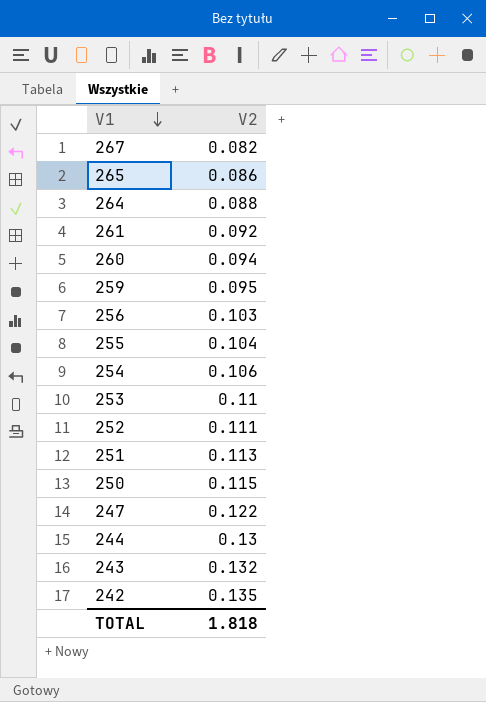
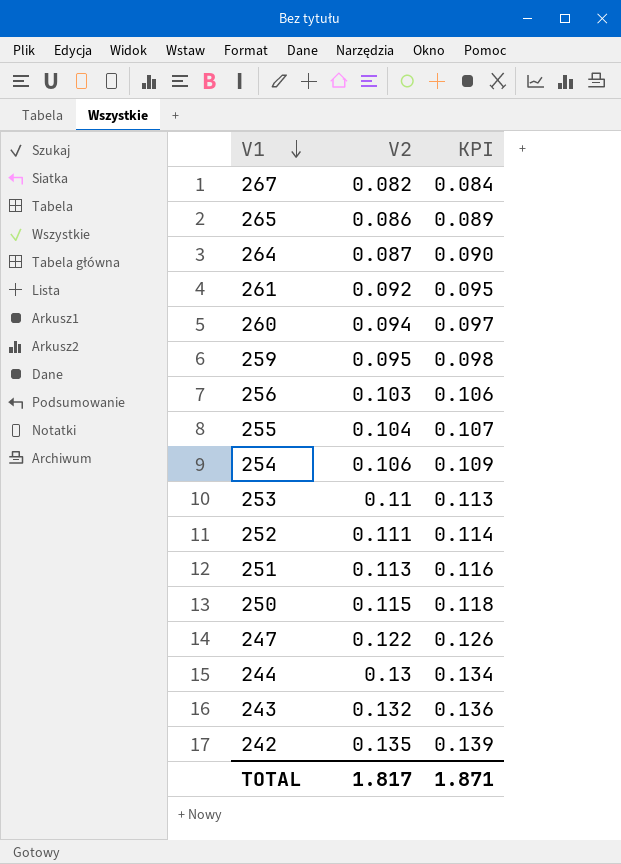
column KPI | formula: none -> [V2] * 1.03
264 | V2: 0.088 -> 0.087
TOTAL | V2: 1.818 -> 1.817

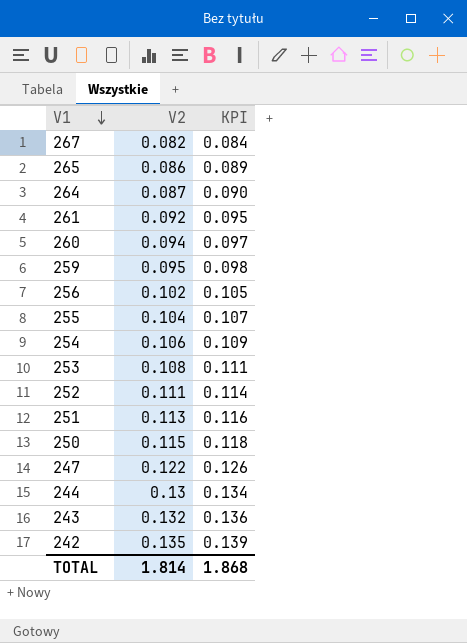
256 | V2: 0.103 -> 0.102
256 | KPI: 0.106 -> 0.105
253 | V2: 0.11 -> 0.108
253 | KPI: 0.113 -> 0.111
TOTAL | V2: 1.817 -> 1.814
TOTAL | KPI: 1.871 -> 1.868

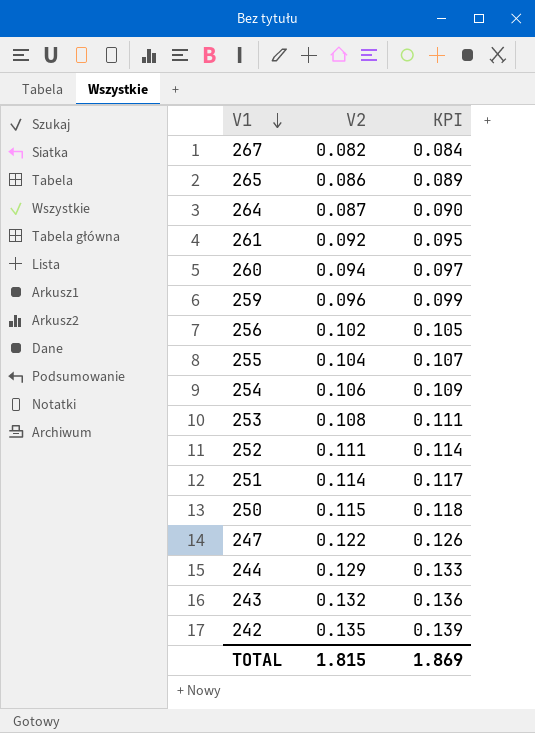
259 | V2: 0.095 -> 0.096
259 | KPI: 0.098 -> 0.099
251 | V2: 0.113 -> 0.114
251 | KPI: 0.116 -> 0.117
244 | V2: 0.13 -> 0.129
244 | KPI: 0.134 -> 0.133
TOTAL | V2: 1.814 -> 1.815
TOTAL | KPI: 1.868 -> 1.869

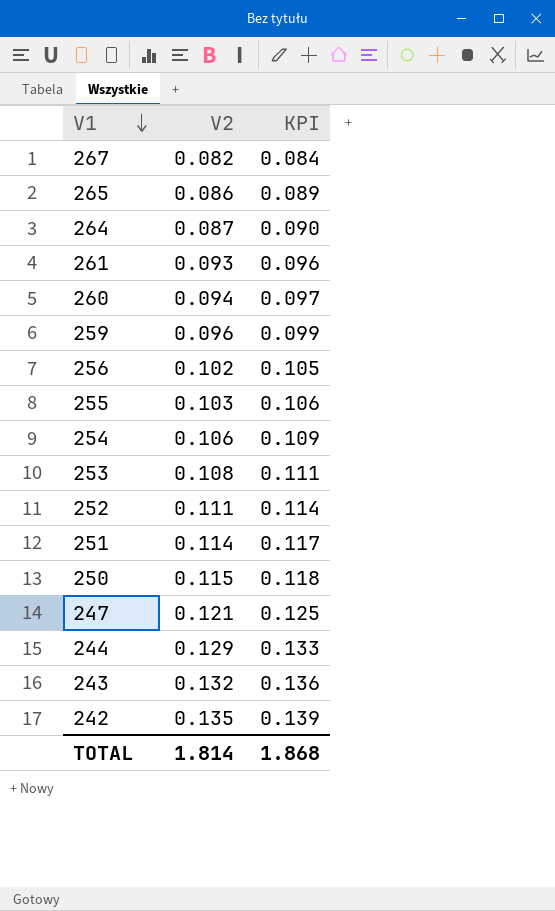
261 | V2: 0.092 -> 0.093
261 | KPI: 0.095 -> 0.096
255 | V2: 0.104 -> 0.103
255 | KPI: 0.107 -> 0.106
247 | V2: 0.122 -> 0.121
247 | KPI: 0.126 -> 0.125
TOTAL | V2: 1.815 -> 1.814
TOTAL | KPI: 1.869 -> 1.868

